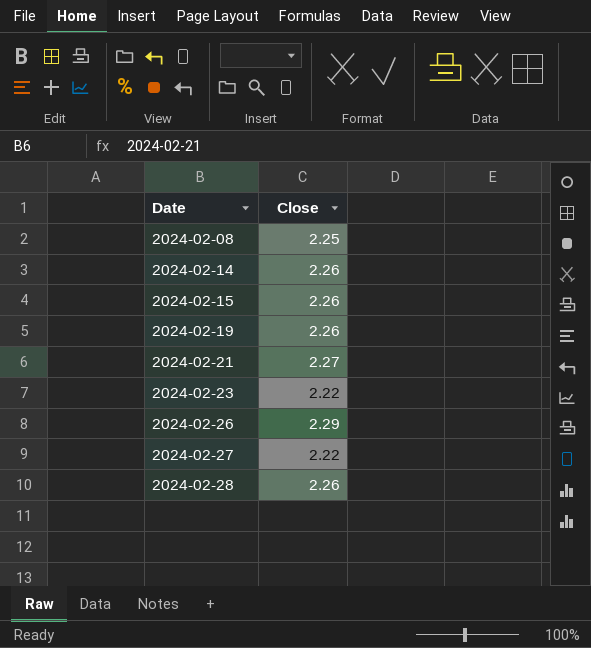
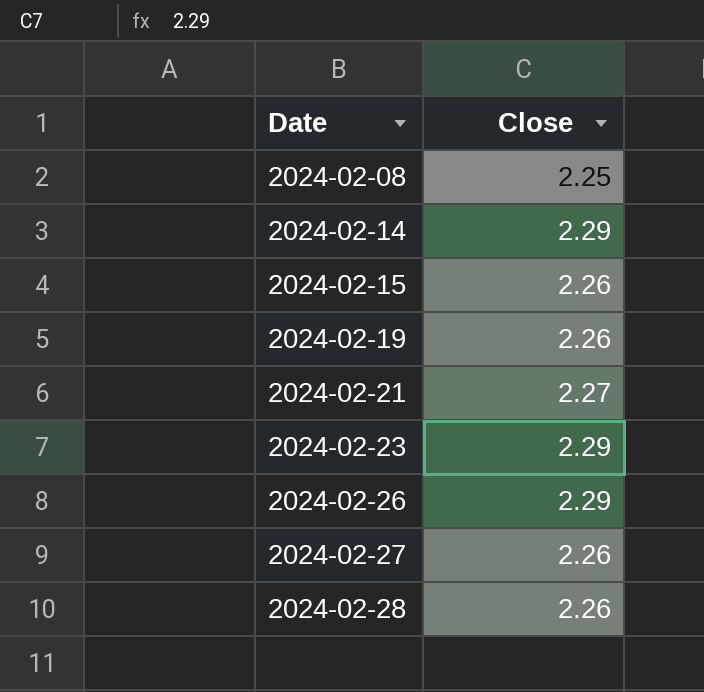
2024-02-14 | Close: 2.26 -> 2.29
2024-02-23 | Close: 2.22 -> 2.29
2024-02-27 | Close: 2.22 -> 2.26

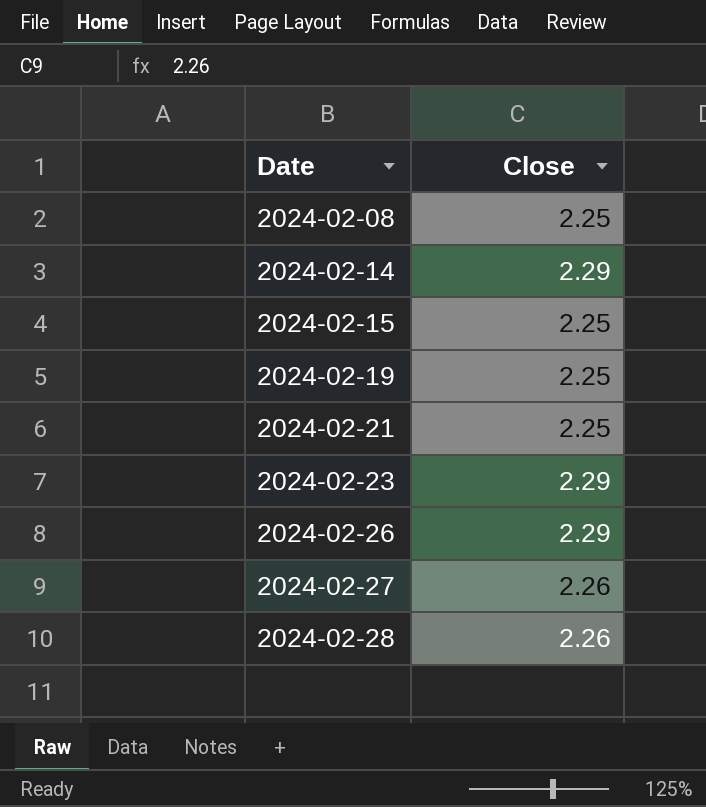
2024-02-15 | Close: 2.26 -> 2.25
2024-02-19 | Close: 2.26 -> 2.25
2024-02-21 | Close: 2.27 -> 2.25

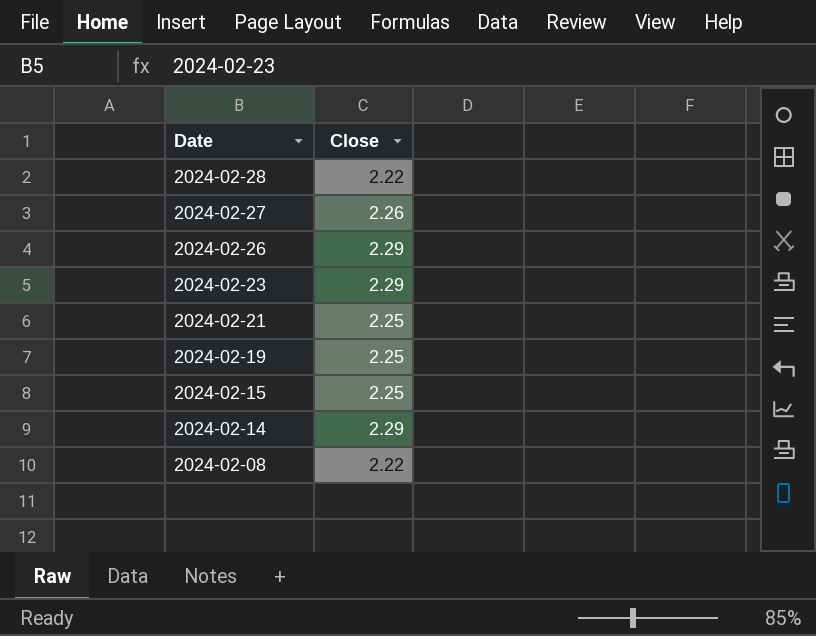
row order: Date ascending -> Date descending
2024-02-28 | Close: 2.26 -> 2.22
2024-02-08 | Close: 2.25 -> 2.22

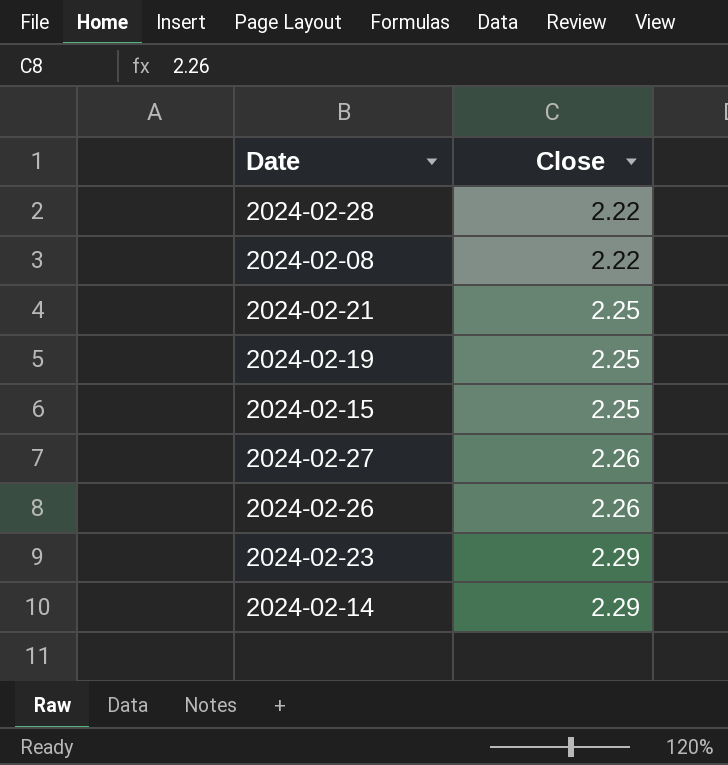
row order: Date descending -> Close ascending
2024-02-26 | Close: 2.29 -> 2.26

